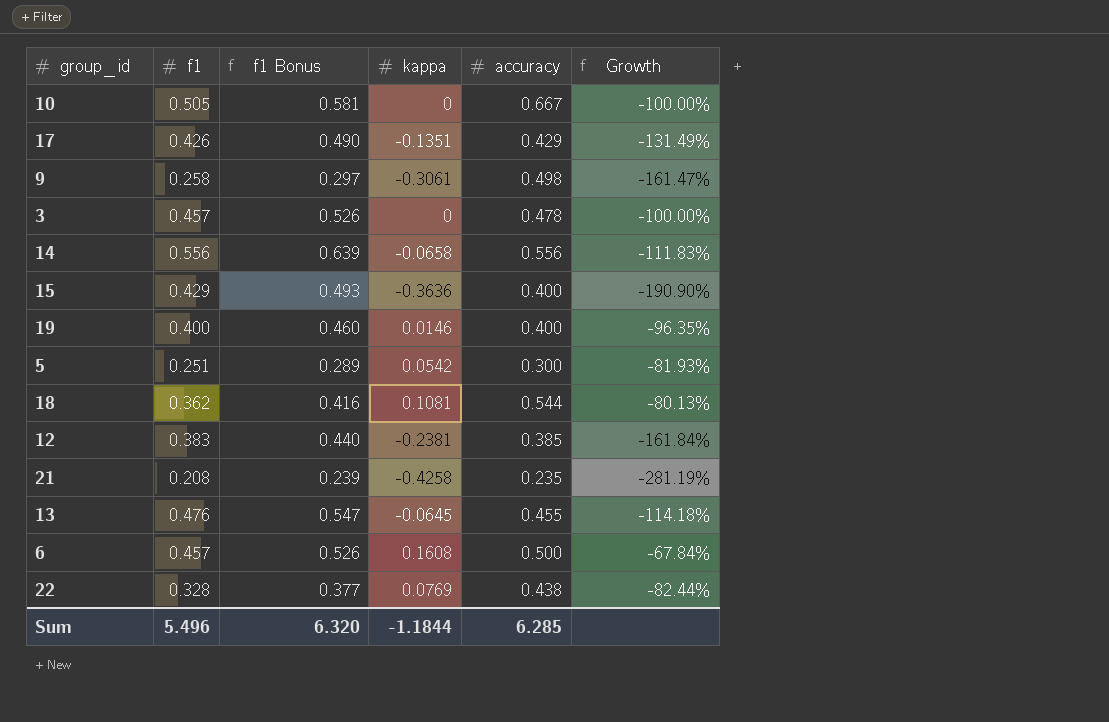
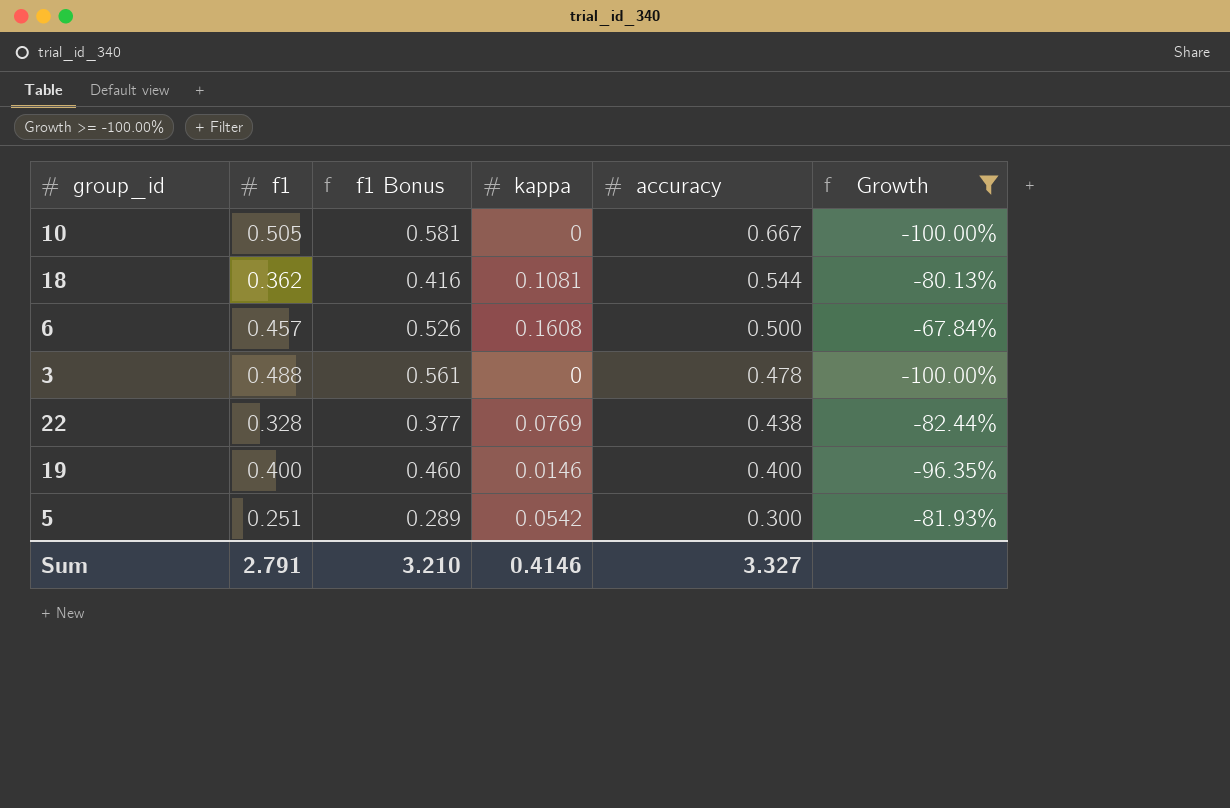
filter: none -> Growth >= -100.00%
row order: none -> accuracy descending
3 | f1: 0.457 -> 0.488
3 | f1 Bonus: 0.526 -> 0.561
Sum | f1: 5.496 -> 2.791
Sum | f1 Bonus: 6.320 -> 3.210
Sum | kappa: -1.1844 -> 0.4146
Sum | accuracy: 6.285 -> 3.327

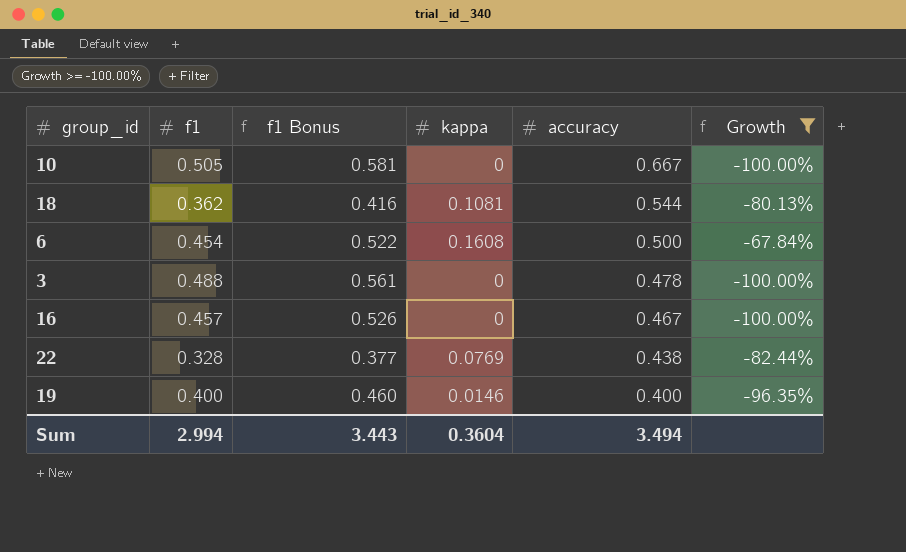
row 5: 0.251 | 0.289 | 0.0542 | 0.300 | -81.93% -> none
6 | f1: 0.457 -> 0.454
6 | f1 Bonus: 0.526 -> 0.522
row 16: none -> 0.457 | 0.526 | 0 | 0.467 | -100.00%
Sum | f1: 2.791 -> 2.994
Sum | f1 Bonus: 3.210 -> 3.443
Sum | kappa: 0.4146 -> 0.3604
Sum | accuracy: 3.327 -> 3.494

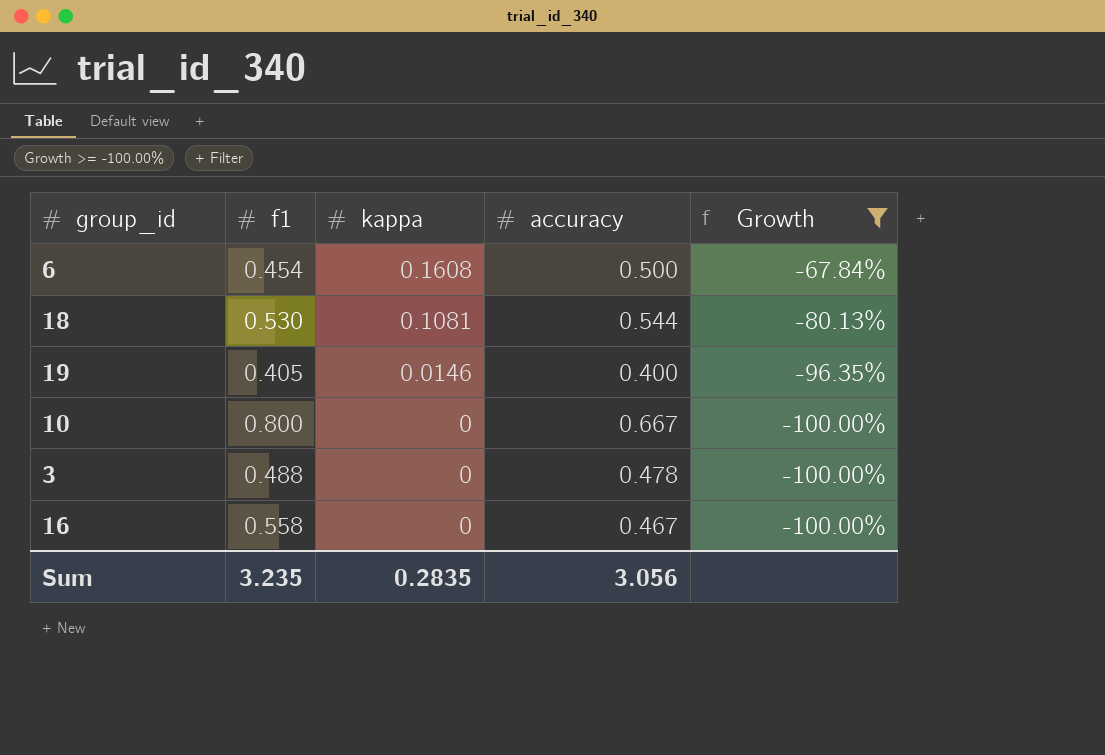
row order: accuracy descending -> kappa descending
column f1 Bonus | formula: [f1] * 1.15 -> none
row 22: 0.328 | 0.377 | 0.0769 | 0.438 | -82.44% -> none
18 | f1: 0.362 -> 0.530
19 | f1: 0.400 -> 0.405
10 | f1: 0.505 -> 0.800
16 | f1: 0.457 -> 0.558
Sum | f1: 2.994 -> 3.235
Sum | kappa: 0.3604 -> 0.2835
Sum | accuracy: 3.494 -> 3.056

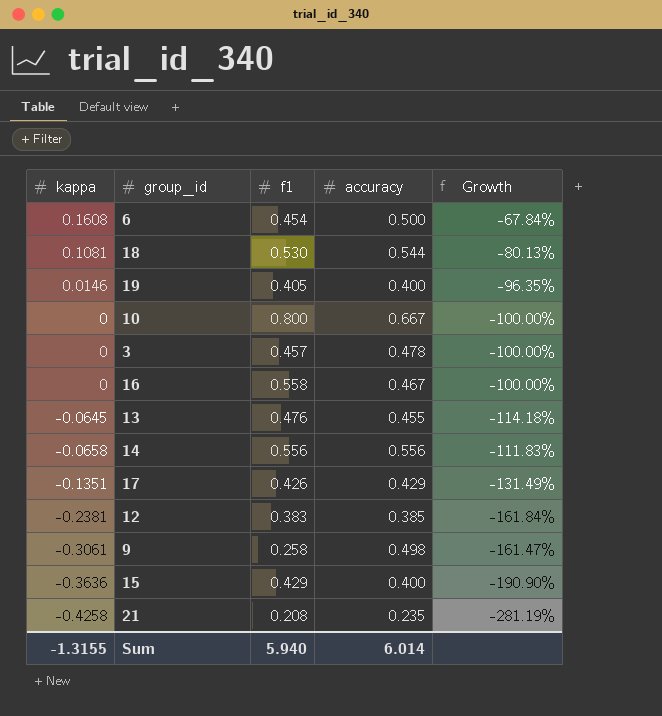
filter: Growth >= -100.00% -> none
column kappa | position: 3 -> 1
3 | f1: 0.488 -> 0.457
Sum | kappa: 0.2835 -> -1.3155
Sum | f1: 3.235 -> 5.940
Sum | accuracy: 3.056 -> 6.014

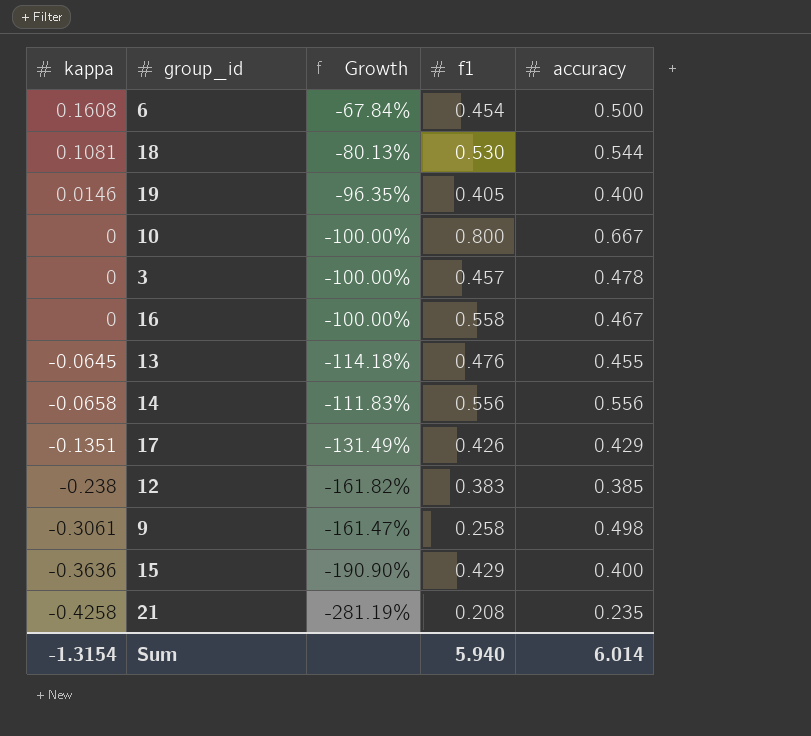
column Growth | position: 5 -> 3
12 | kappa: -0.2381 -> -0.238
12 | Growth: -161.84% -> -161.82%
Sum | kappa: -1.3155 -> -1.3154

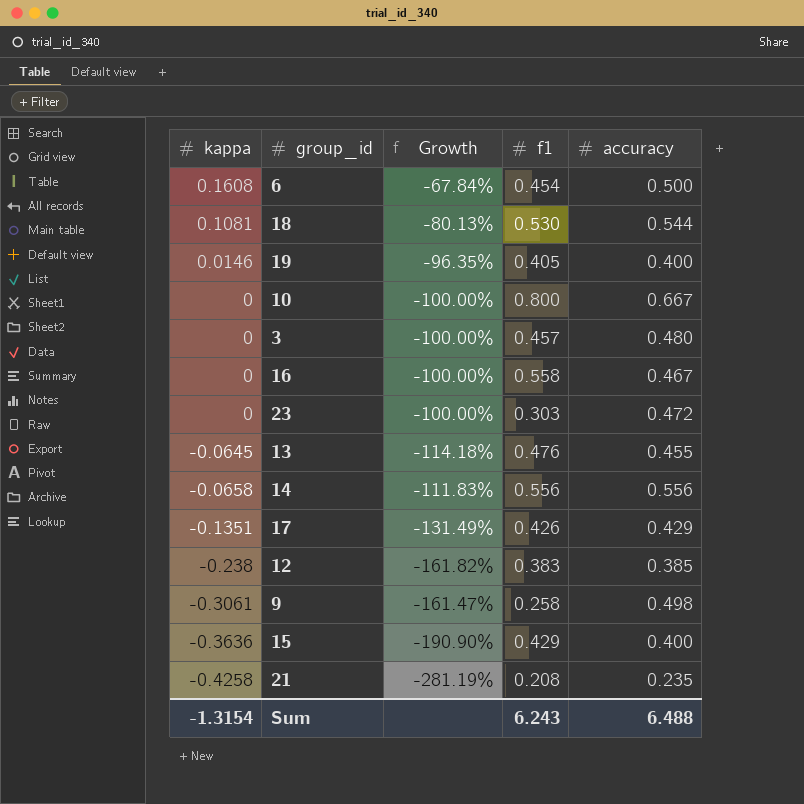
3 | accuracy: 0.478 -> 0.480
row 23: none -> 0 | -100.00% | 0.303 | 0.472
Sum | f1: 5.940 -> 6.243
Sum | accuracy: 6.014 -> 6.488

